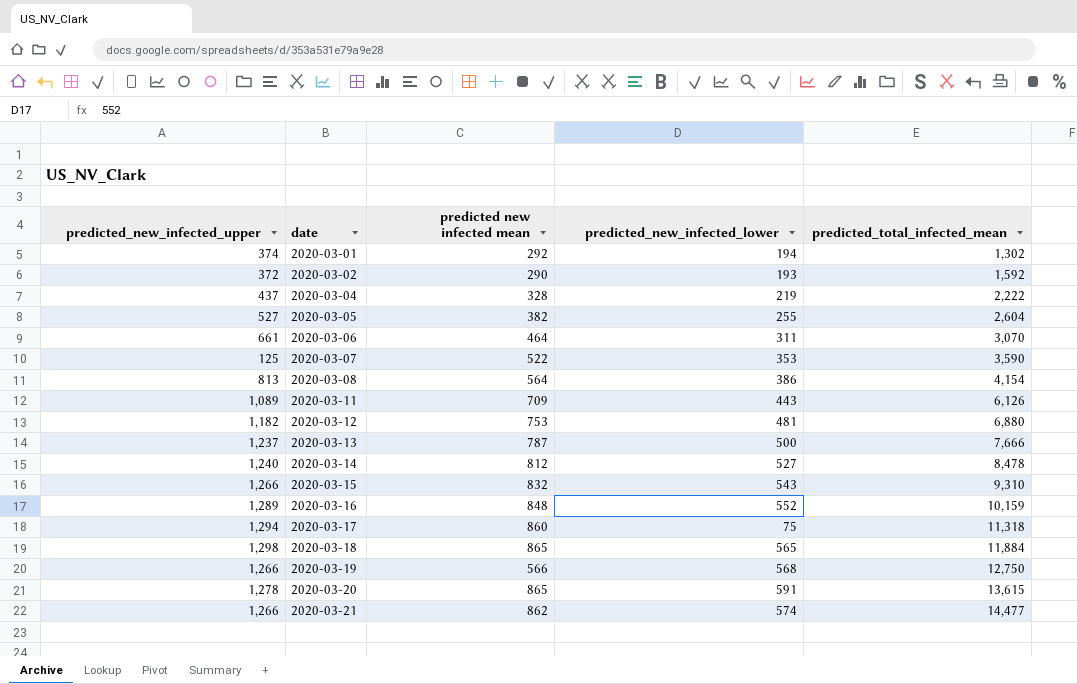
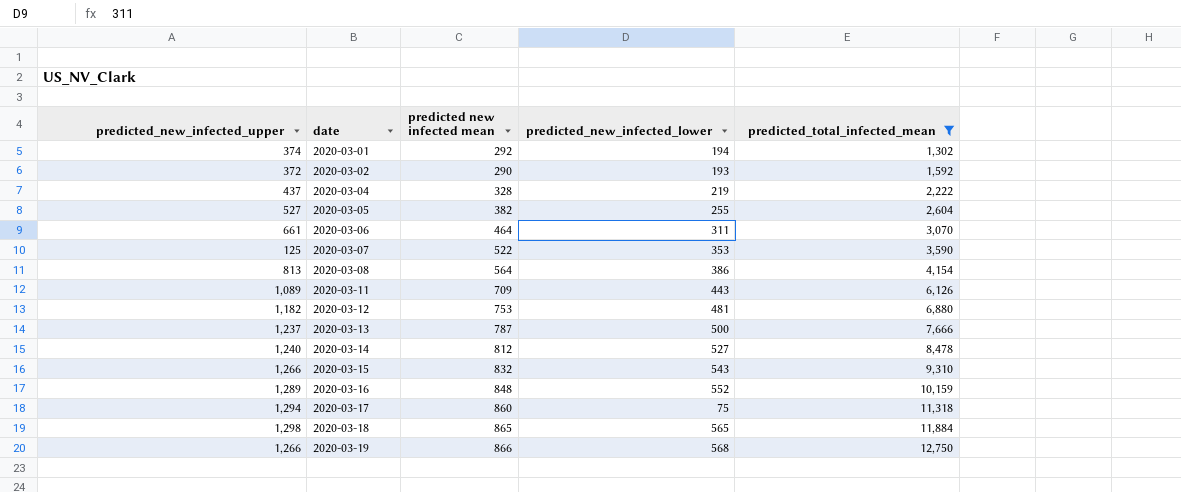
filter: none -> predicted_total_infected_mean <= 12,750
2020-03-19 | predicted new infected mean: 566 -> 866

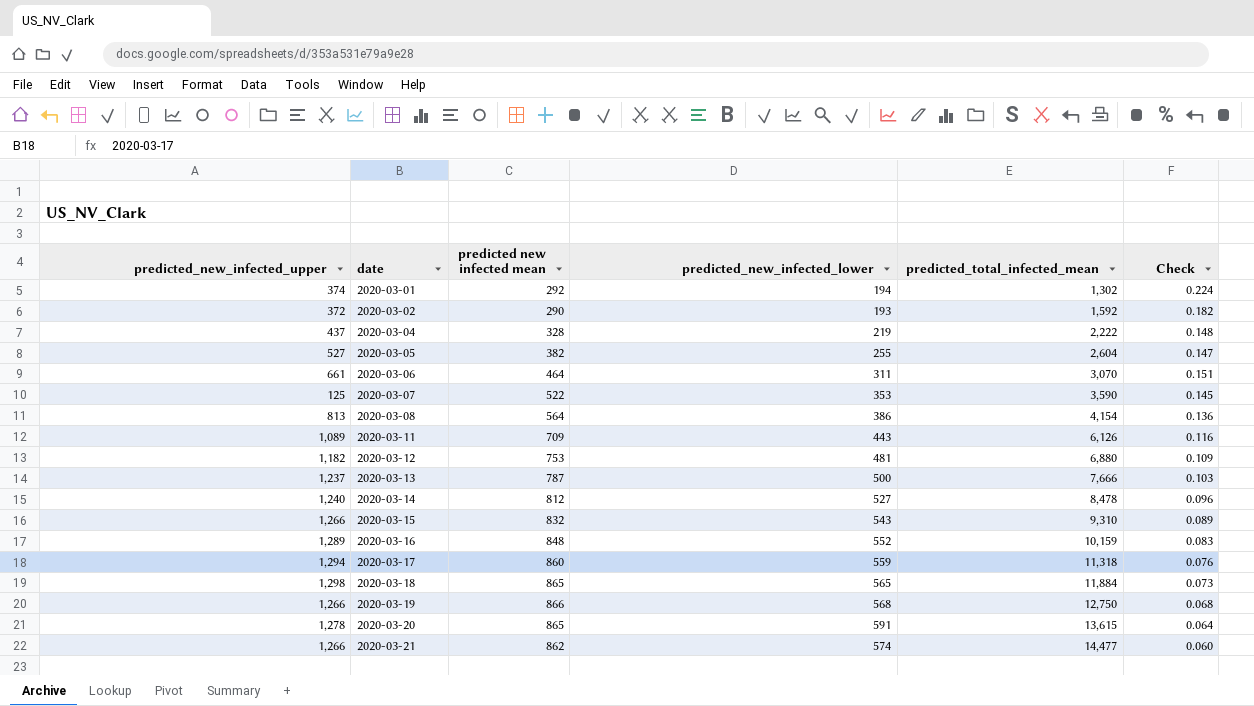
filter: predicted_total_infected_mean <= 12,750 -> none
column Check | formula: none -> [predicted new infected mean] / [predicted_total_infected_mean]
2020-03-17 | predicted_new_infected_lower: 75 -> 559

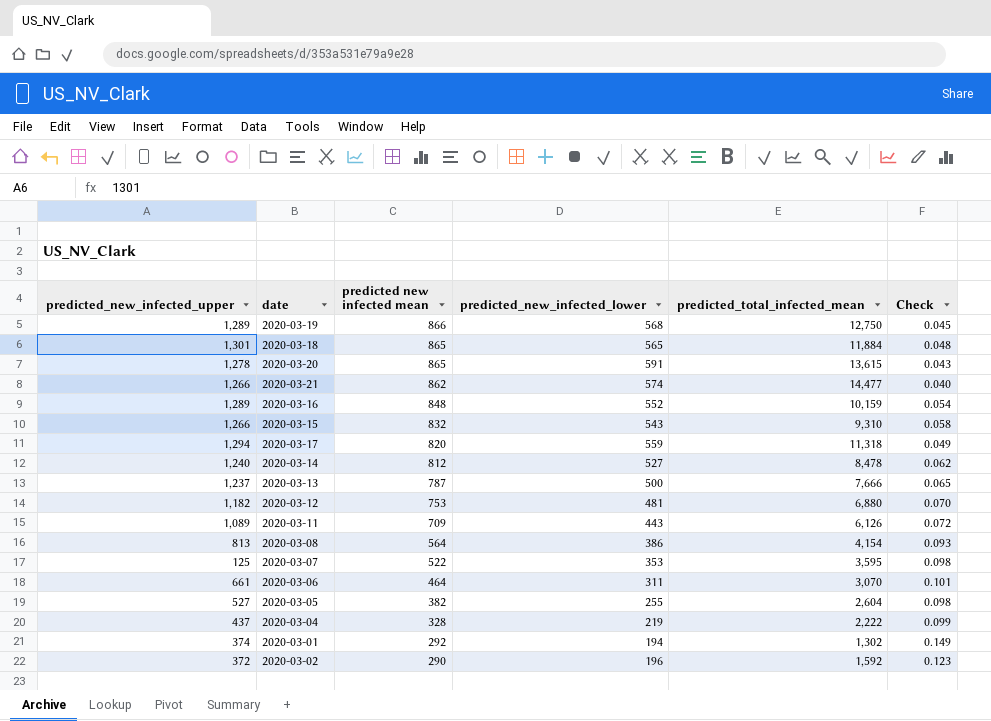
row order: date ascending -> predicted new infected mean descending
column Check | formula: [predicted new infected mean] / [predicted_total_infected_mean] -> [predicted_new_infected_lower] / [predicted_total_infected_mean]
2020-03-19 | predicted_new_infected_upper: 1,266 -> 1,289
2020-03-18 | predicted_new_infected_upper: 1,298 -> 1,301
2020-03-17 | predicted new infected mean: 860 -> 820
2020-03-07 | predicted_total_infected_mean: 3,590 -> 3,595
2020-03-02 | predicted_new_infected_lower: 193 -> 196

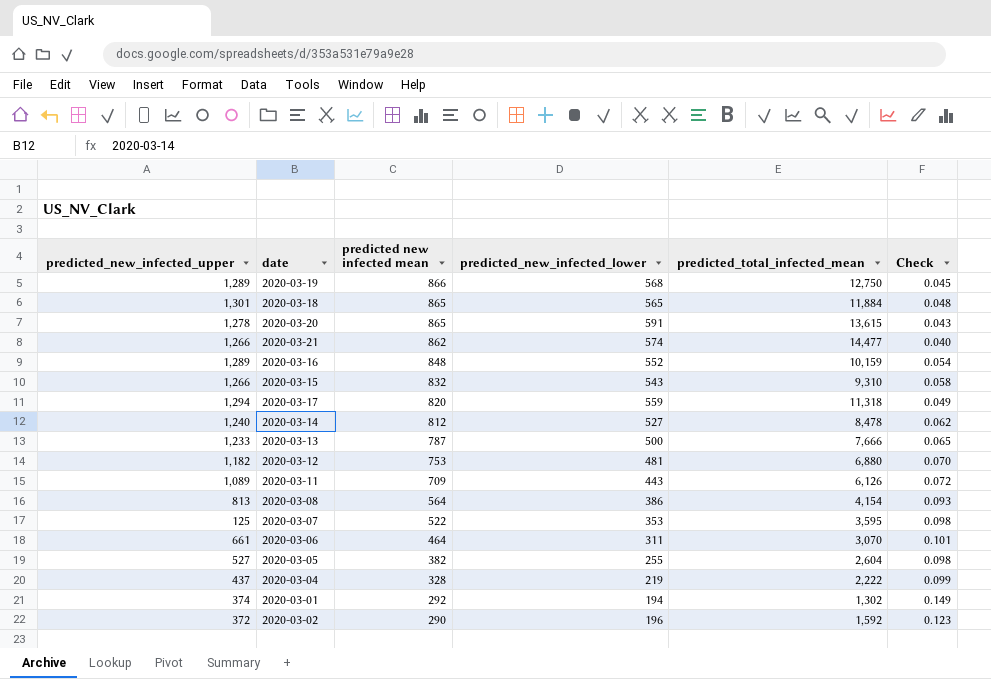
2020-03-13 | predicted_new_infected_upper: 1,237 -> 1,233

